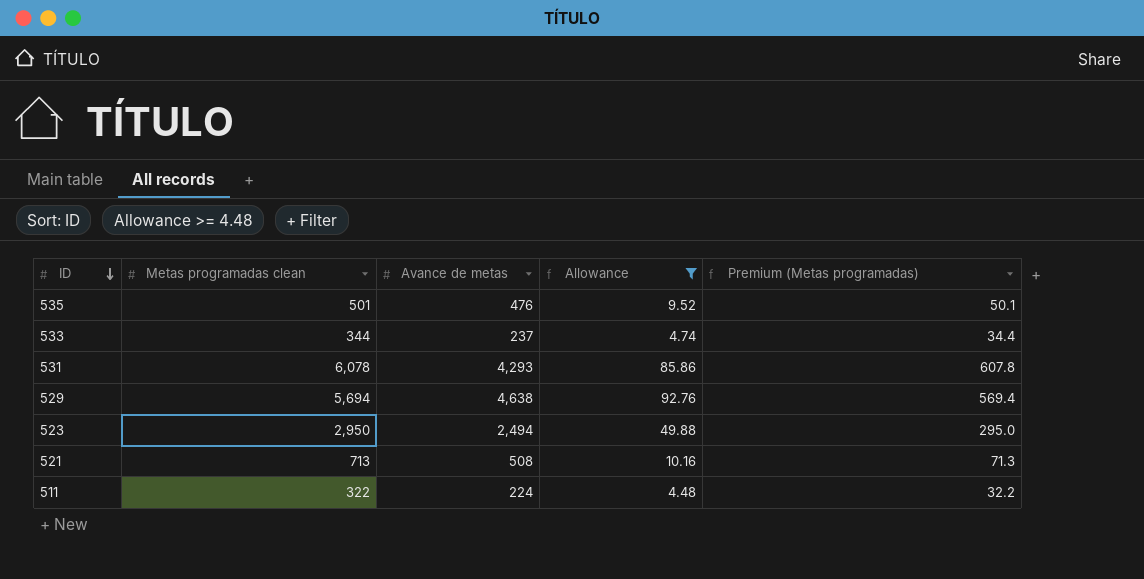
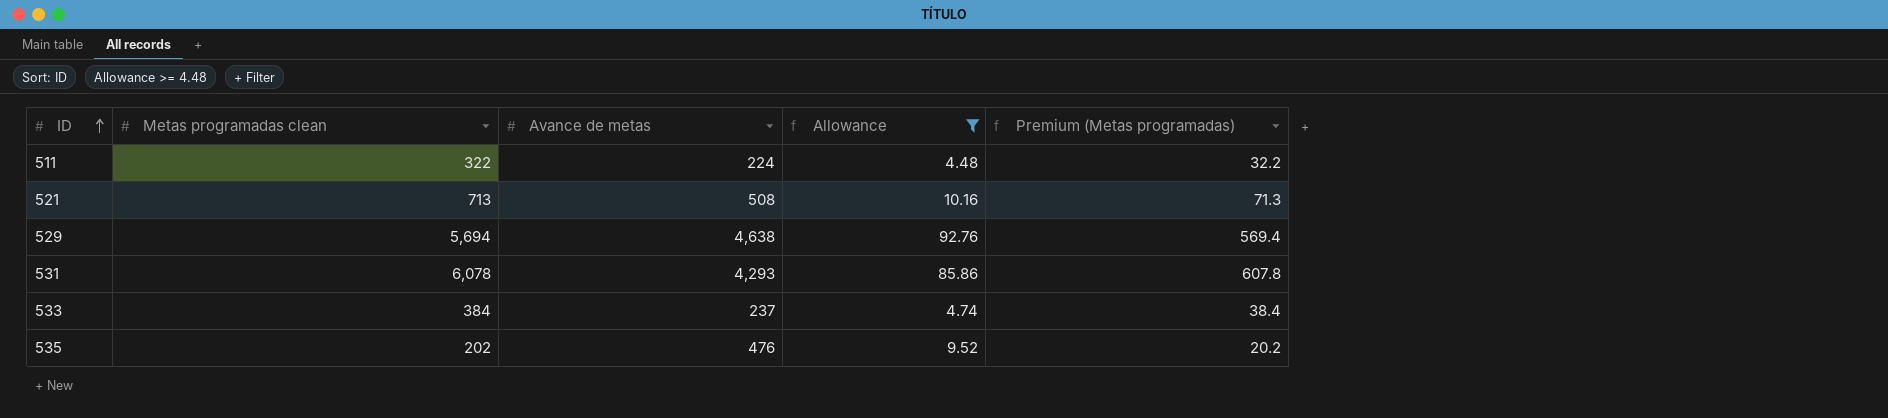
row order: ID descending -> ID ascending
row 523: 2,950 | 2,494 | 49.88 | 295.0 -> none
533 | Metas programadas clean: 344 -> 384
533 | Premium (Metas programadas): 34.4 -> 38.4
535 | Metas programadas clean: 501 -> 202
535 | Premium (Metas programadas): 50.1 -> 20.2

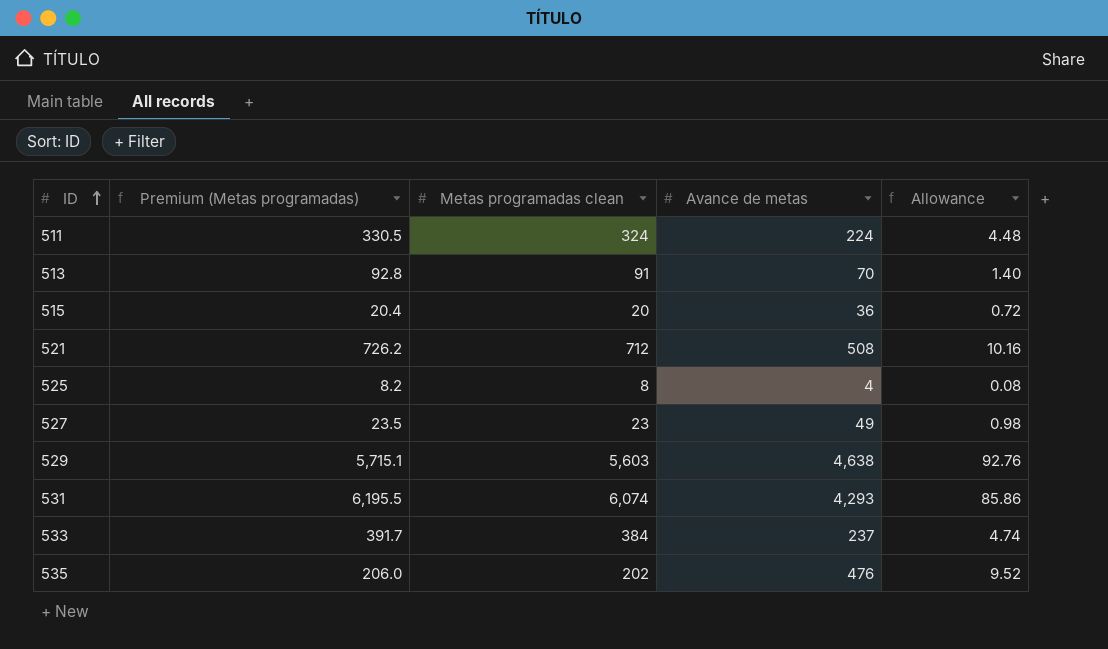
filter: Allowance >= 4.48 -> none
column Premium (Metas programadas) | formula: [Metas programadas clean] * 0.1 -> [Metas programadas clean] * 1.02
column Premium (Metas programadas) | position: 5 -> 2
511 | Metas programadas clean: 322 -> 324
521 | Metas programadas clean: 713 -> 712
529 | Metas programadas clean: 5,694 -> 5,603
531 | Metas programadas clean: 6,078 -> 6,074

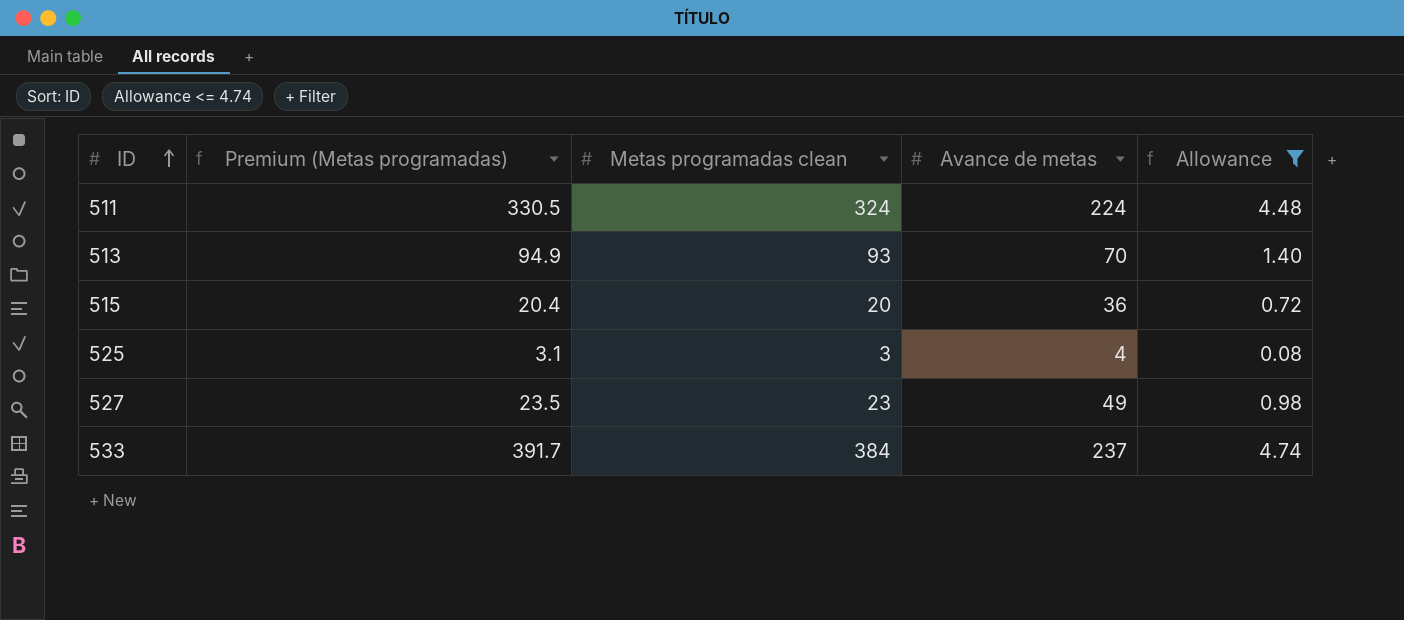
filter: none -> Allowance <= 4.74
513 | Premium (Metas programadas): 92.8 -> 94.9
513 | Metas programadas clean: 91 -> 93
525 | Premium (Metas programadas): 8.2 -> 3.1
525 | Metas programadas clean: 8 -> 3

